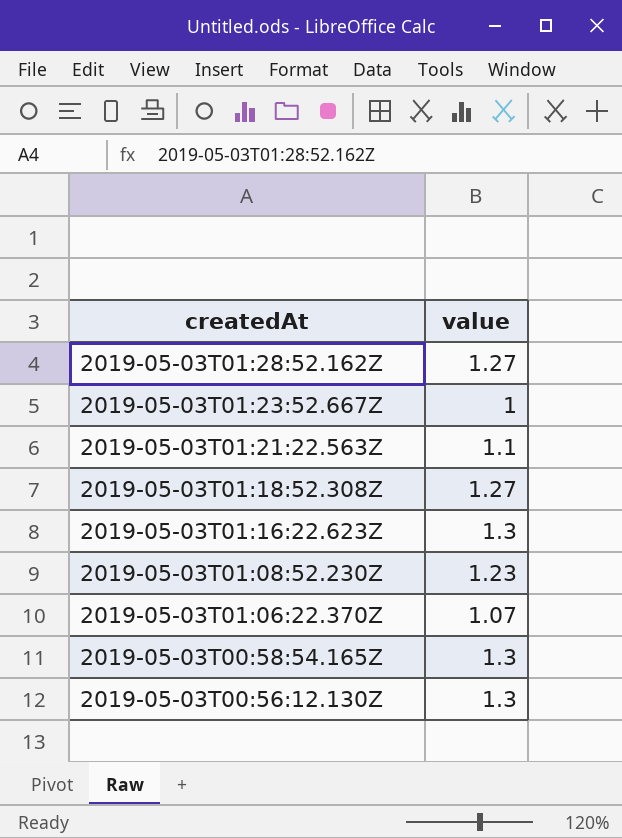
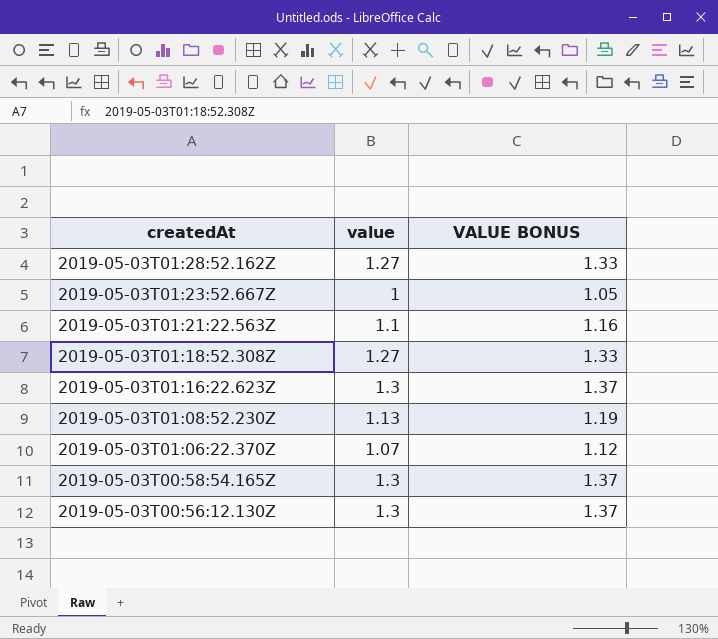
column VALUE BONUS | formula: none -> [value] * 1.05
2019-05-03T01:08:52.230Z | value: 1.23 -> 1.13

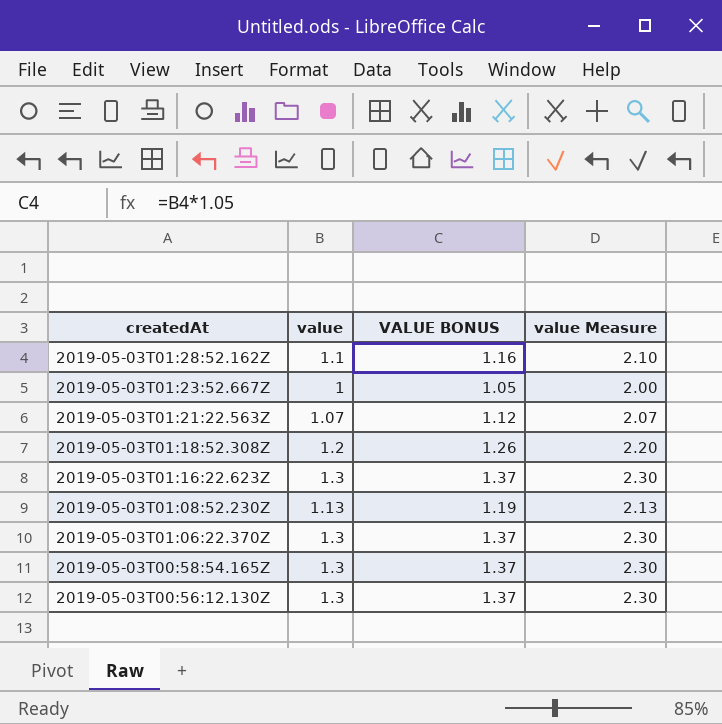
column value Measure | formula: none -> [value] + 1
2019-05-03T01:28:52.162Z | value: 1.27 -> 1.1
2019-05-03T01:28:52.162Z | VALUE BONUS: 1.33 -> 1.16
2019-05-03T01:21:22.563Z | value: 1.1 -> 1.07
2019-05-03T01:21:22.563Z | VALUE BONUS: 1.16 -> 1.12
2019-05-03T01:18:52.308Z | value: 1.27 -> 1.2
2019-05-03T01:18:52.308Z | VALUE BONUS: 1.33 -> 1.26
2019-05-03T01:06:22.370Z | value: 1.07 -> 1.3
2019-05-03T01:06:22.370Z | VALUE BONUS: 1.12 -> 1.37

